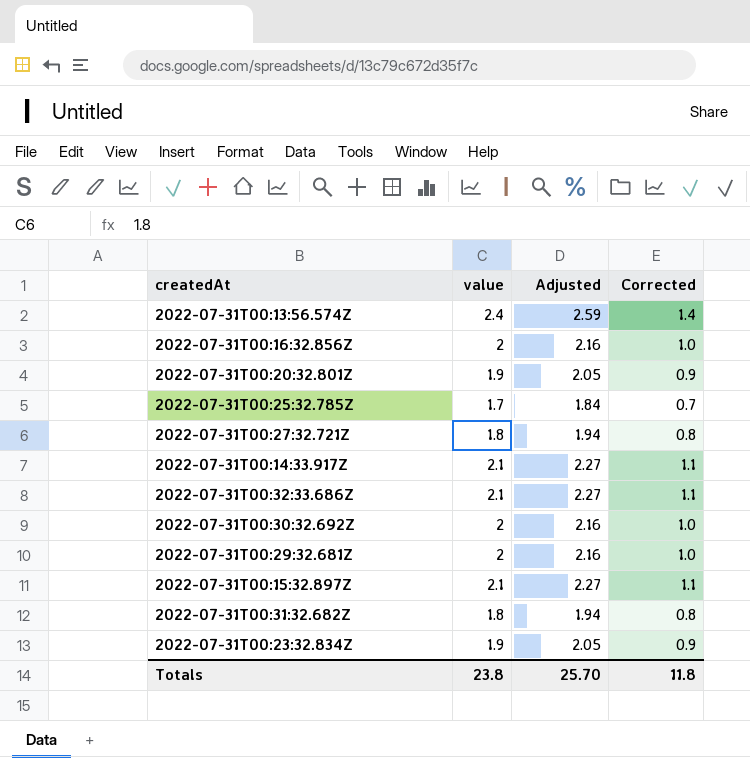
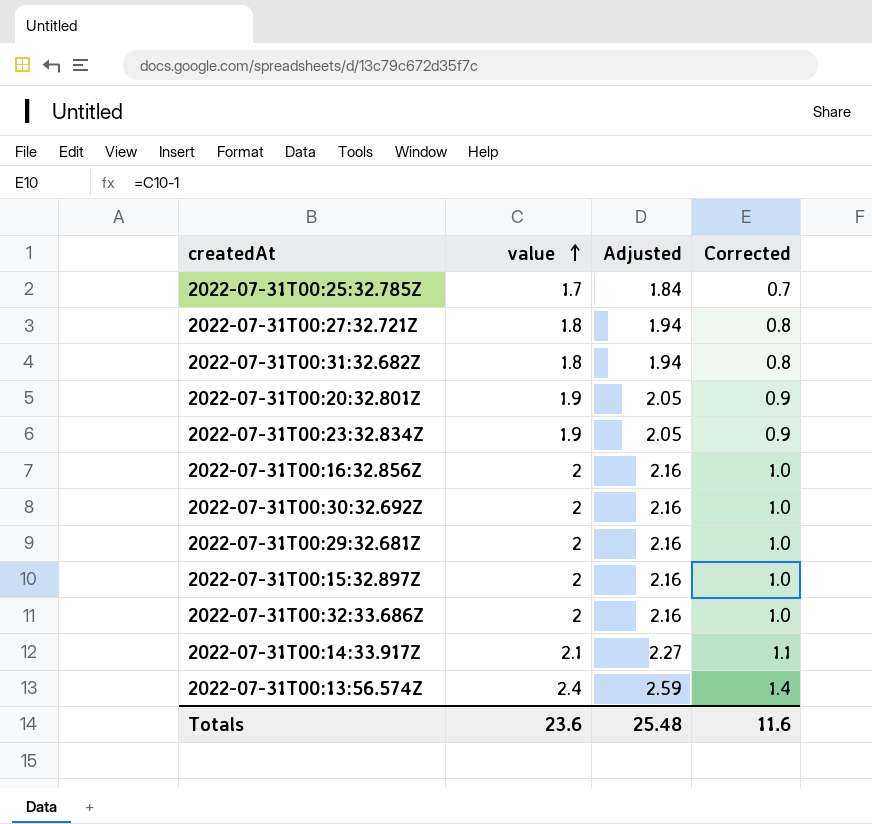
row order: none -> value ascending
2022-07-31T00:15:32.897Z | value: 2.1 -> 2
2022-07-31T00:15:32.897Z | Adjusted: 2.27 -> 2.16
2022-07-31T00:15:32.897Z | Corrected: 1.1 -> 1.0
2022-07-31T00:32:33.686Z | value: 2.1 -> 2
2022-07-31T00:32:33.686Z | Adjusted: 2.27 -> 2.16
2022-07-31T00:32:33.686Z | Corrected: 1.1 -> 1.0
Totals | value: 23.8 -> 23.6
Totals | Adjusted: 25.70 -> 25.48
Totals | Corrected: 11.8 -> 11.6

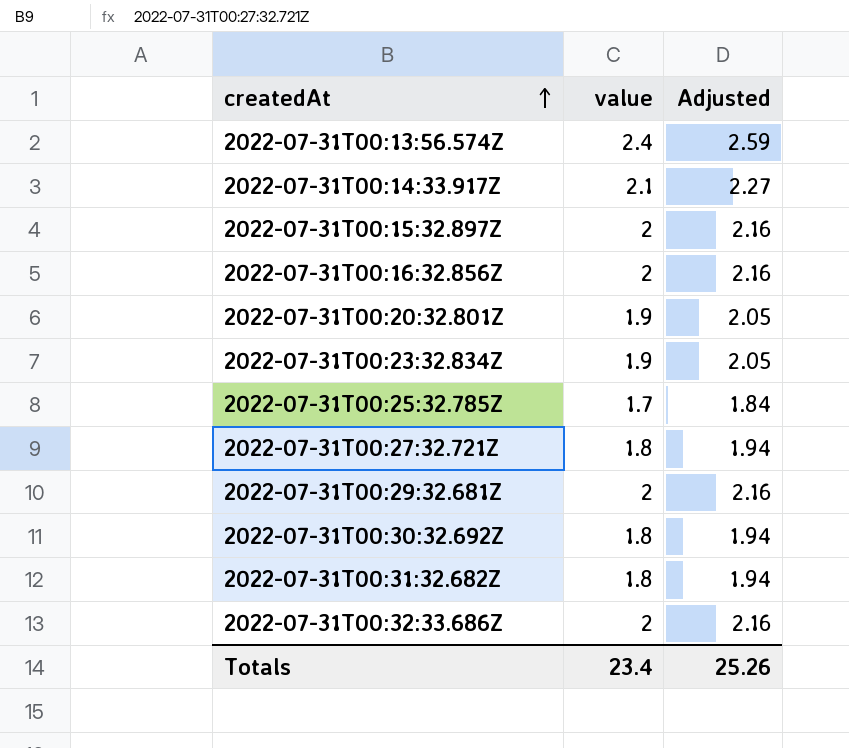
row order: value ascending -> createdAt ascending
column Corrected | formula: [value] - 1 -> none
2022-07-31T00:30:32.692Z | value: 2 -> 1.8
2022-07-31T00:30:32.692Z | Adjusted: 2.16 -> 1.94
Totals | value: 23.6 -> 23.4
Totals | Adjusted: 25.48 -> 25.26

